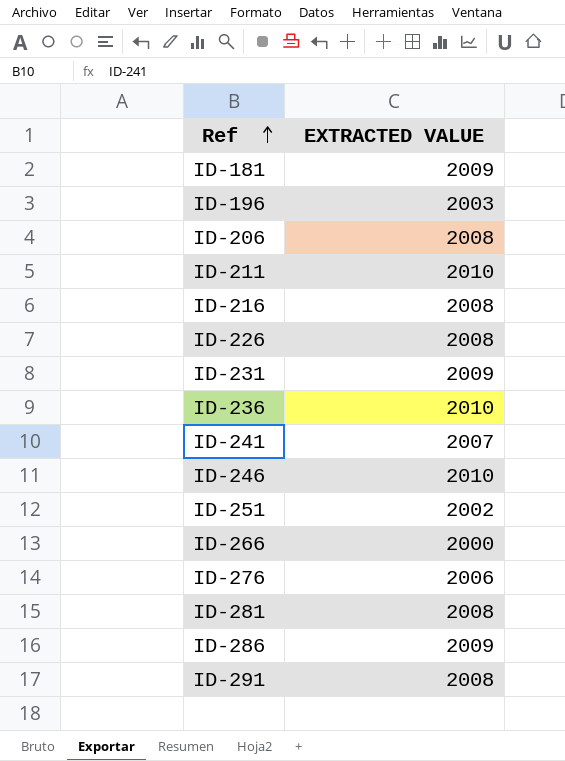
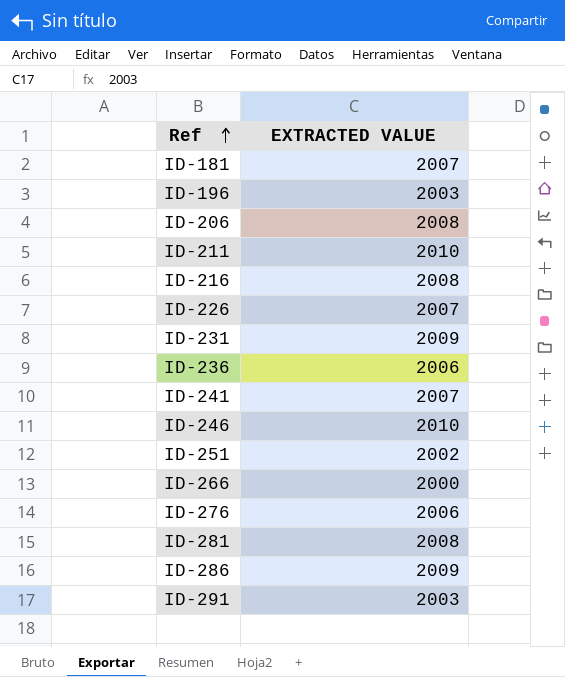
ID-181 | EXTRACTED VALUE: 2009 -> 2007
ID-226 | EXTRACTED VALUE: 2008 -> 2007
ID-236 | EXTRACTED VALUE: 2010 -> 2006
ID-291 | EXTRACTED VALUE: 2008 -> 2003

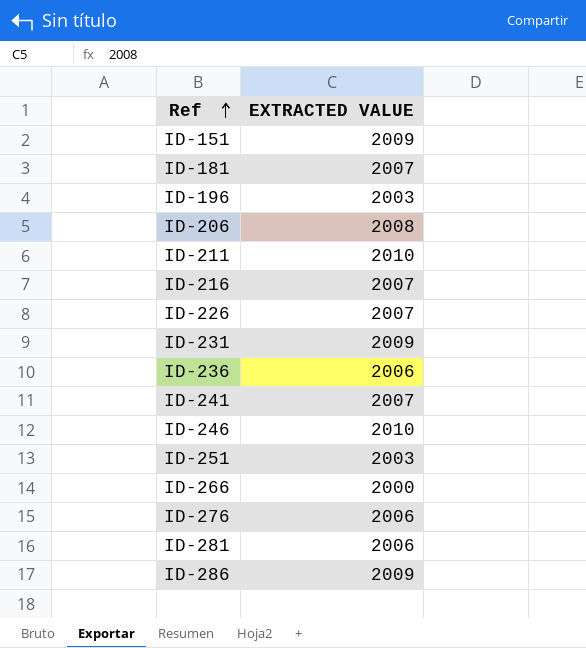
row ID-291: 2003 -> none
row ID-151: none -> 2009
ID-216 | EXTRACTED VALUE: 2008 -> 2007
ID-251 | EXTRACTED VALUE: 2002 -> 2003
ID-281 | EXTRACTED VALUE: 2008 -> 2006

